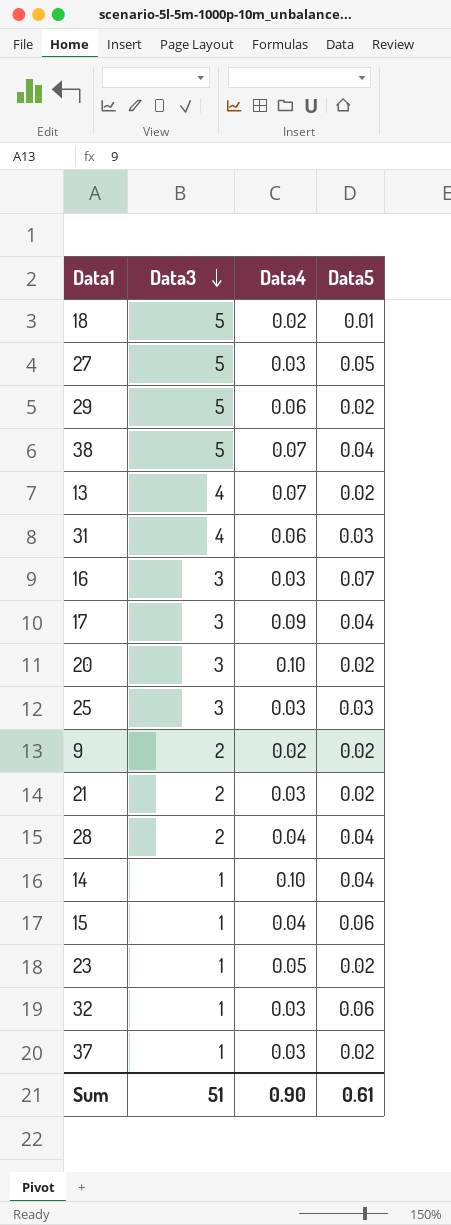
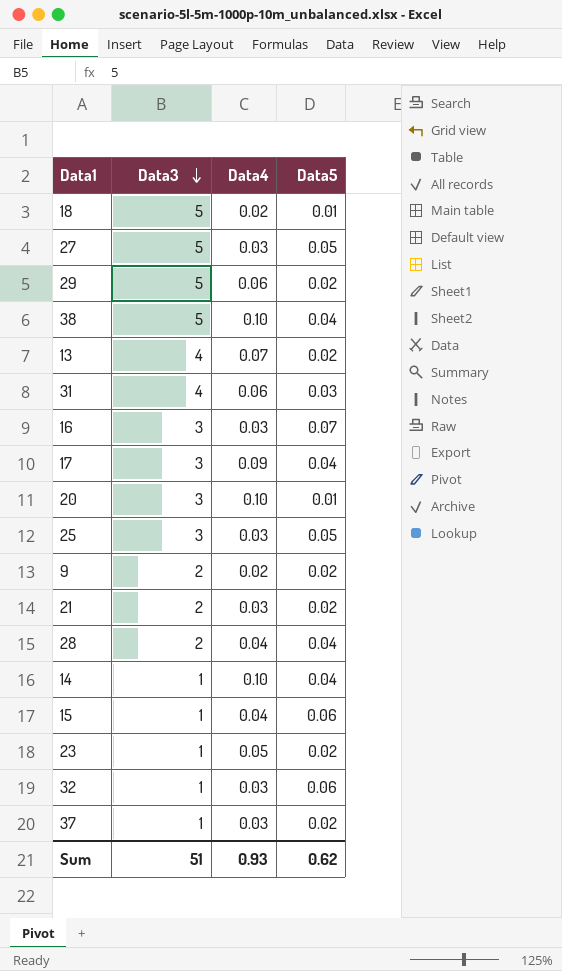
38 | Data4: 0.07 -> 0.10
20 | Data5: 0.02 -> 0.01
25 | Data5: 0.03 -> 0.05
Sum | Data4: 0.90 -> 0.93
Sum | Data5: 0.61 -> 0.62

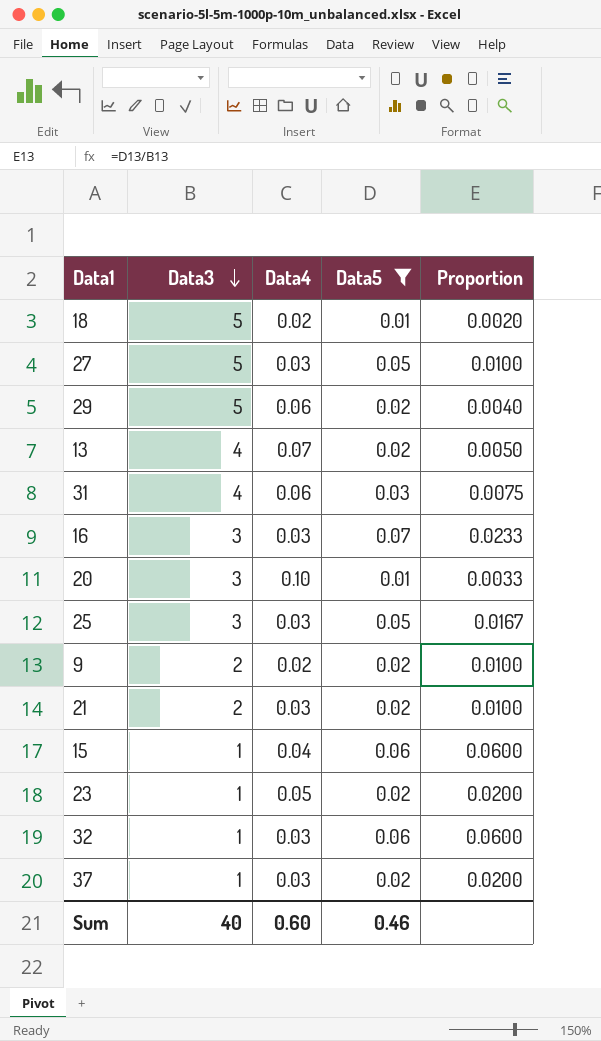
filter: none -> Data5 != 0.04
column Proportion | formula: none -> [Data5] / [Data3]
Sum | Data3: 51 -> 40
Sum | Data4: 0.93 -> 0.60
Sum | Data5: 0.62 -> 0.46

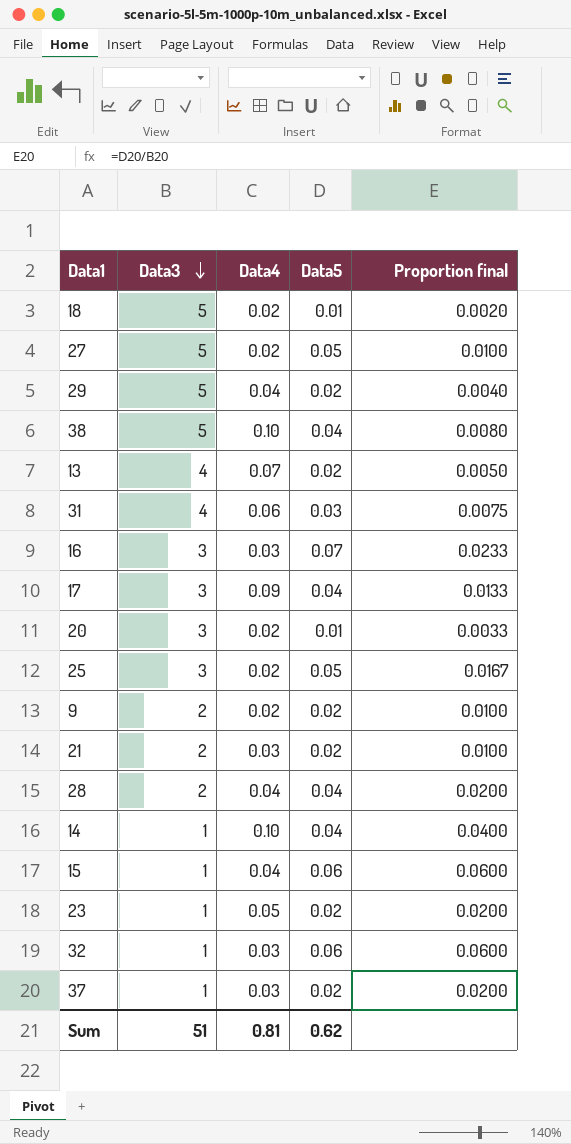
filter: Data5 != 0.04 -> none
column name: Proportion -> Proportion final
27 | Data4: 0.03 -> 0.02
29 | Data4: 0.06 -> 0.04
20 | Data4: 0.10 -> 0.02
25 | Data4: 0.03 -> 0.02
Sum | Data3: 40 -> 51
Sum | Data4: 0.60 -> 0.81
Sum | Data5: 0.46 -> 0.62

